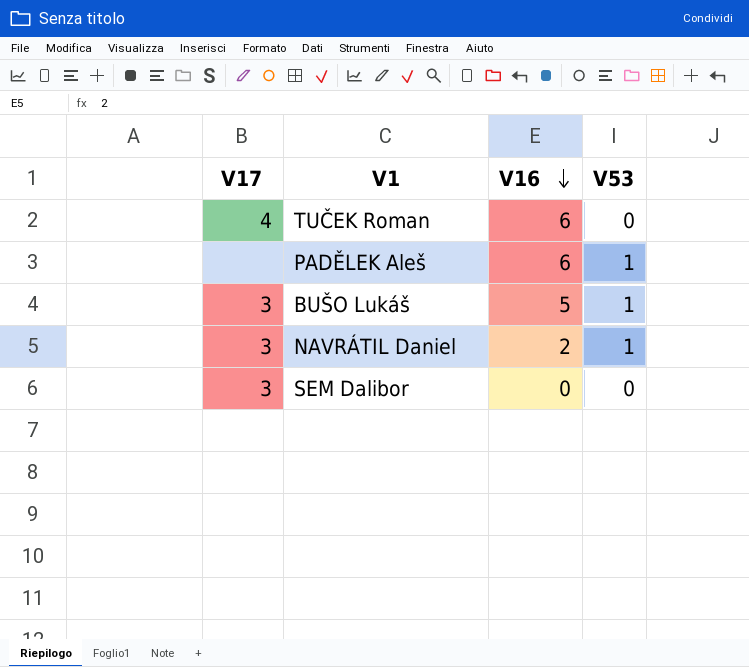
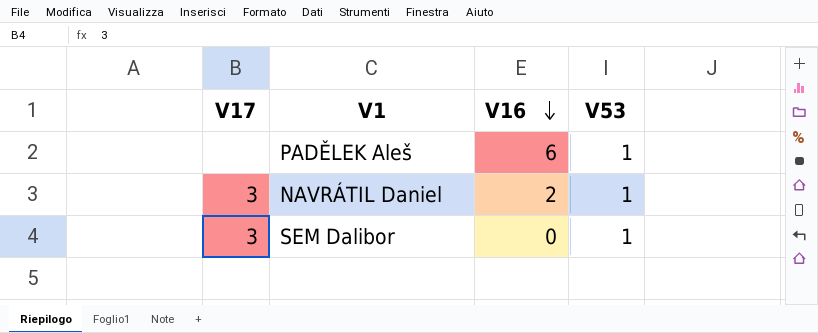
row TUČEK Roman: 4 | 6 | 0 -> none
row BUŠO Lukáš: 3 | 5 | 1 -> none
SEM Dalibor | V53: 0 -> 1

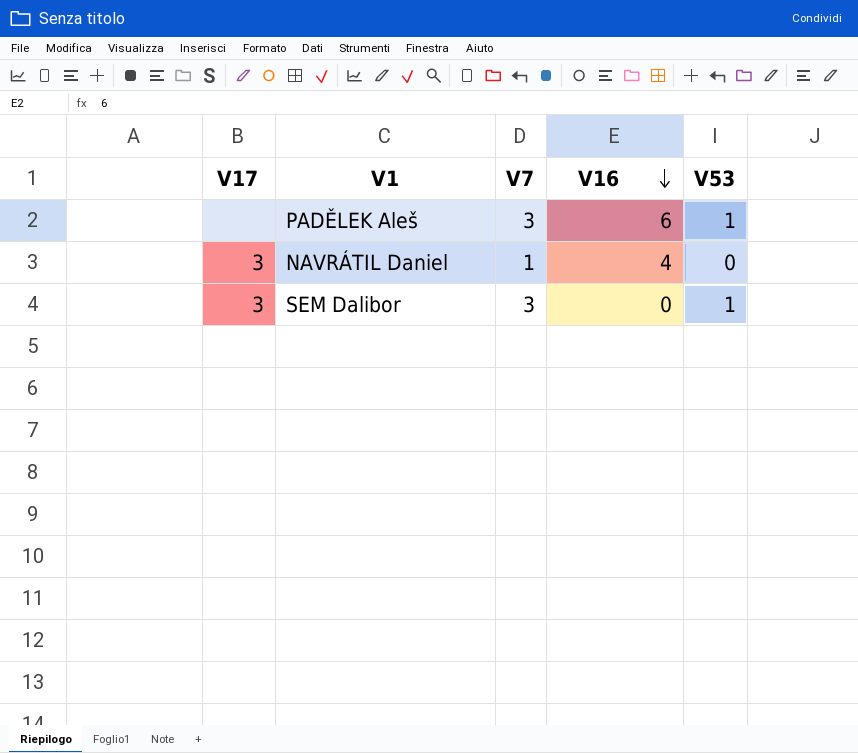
column V7 | position: none -> 3
NAVRÁTIL Daniel | V16: 2 -> 4
NAVRÁTIL Daniel | V53: 1 -> 0

